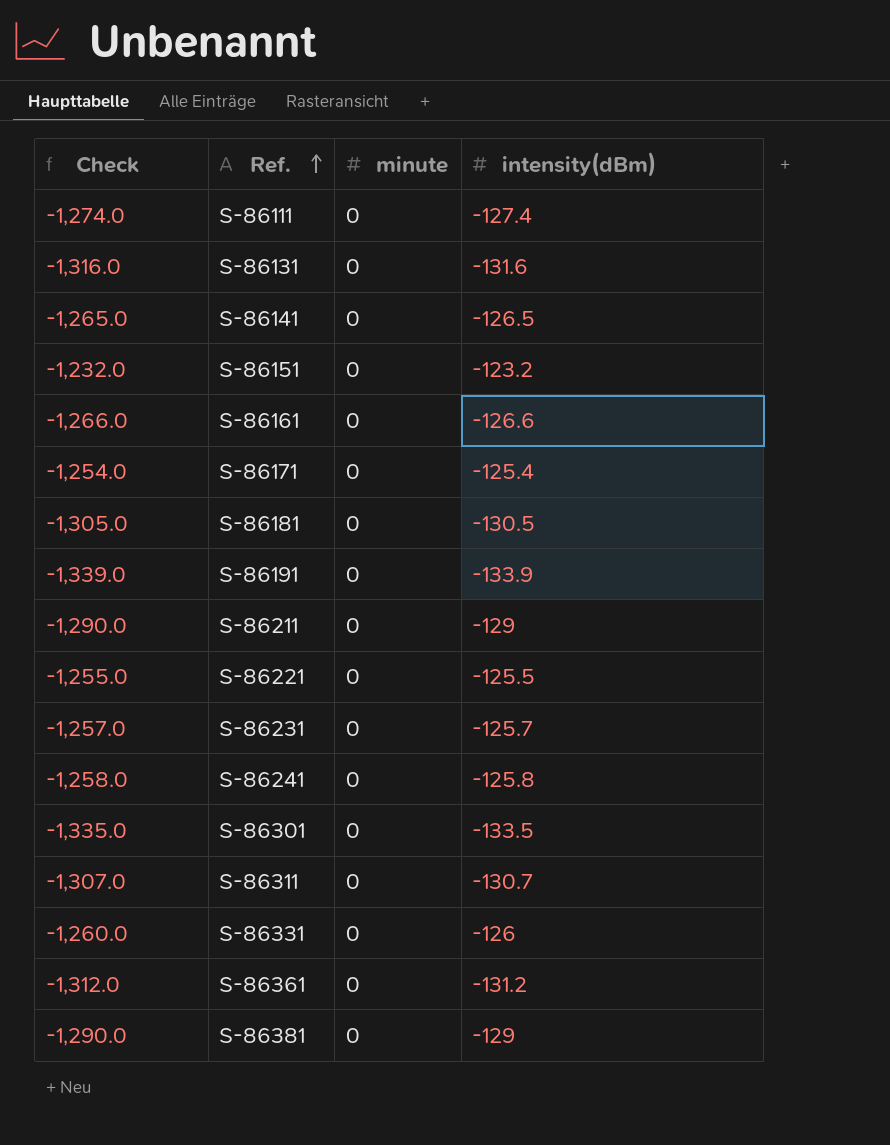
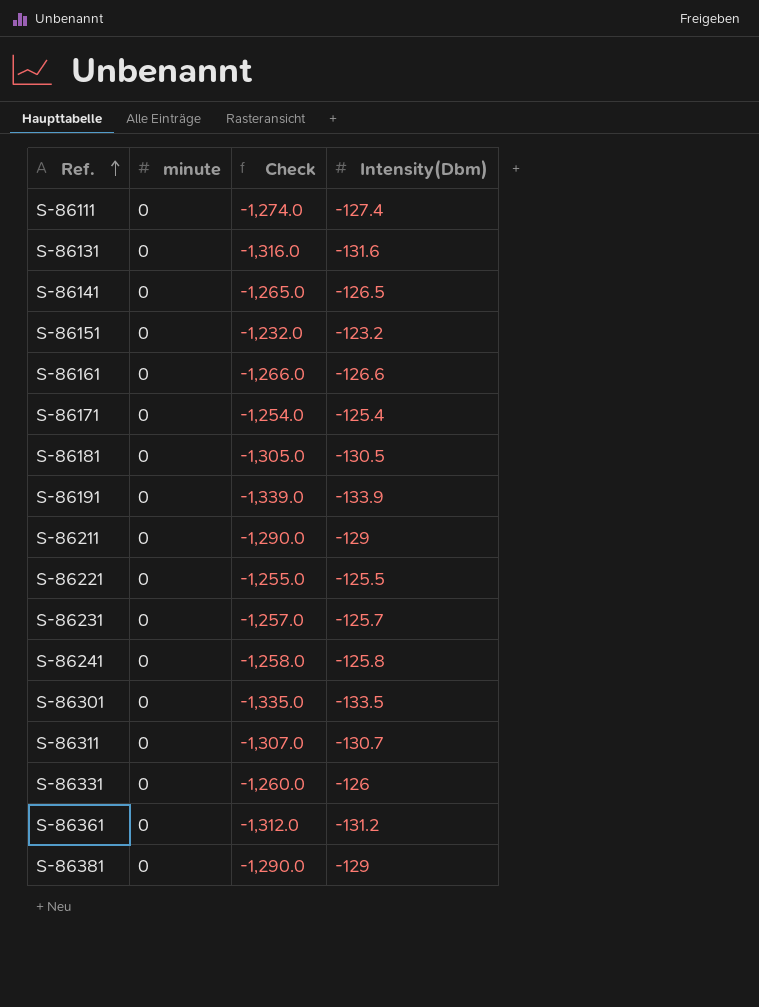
column Check | position: 1 -> 3
column name: intensity(dBm) -> Intensity(Dbm)

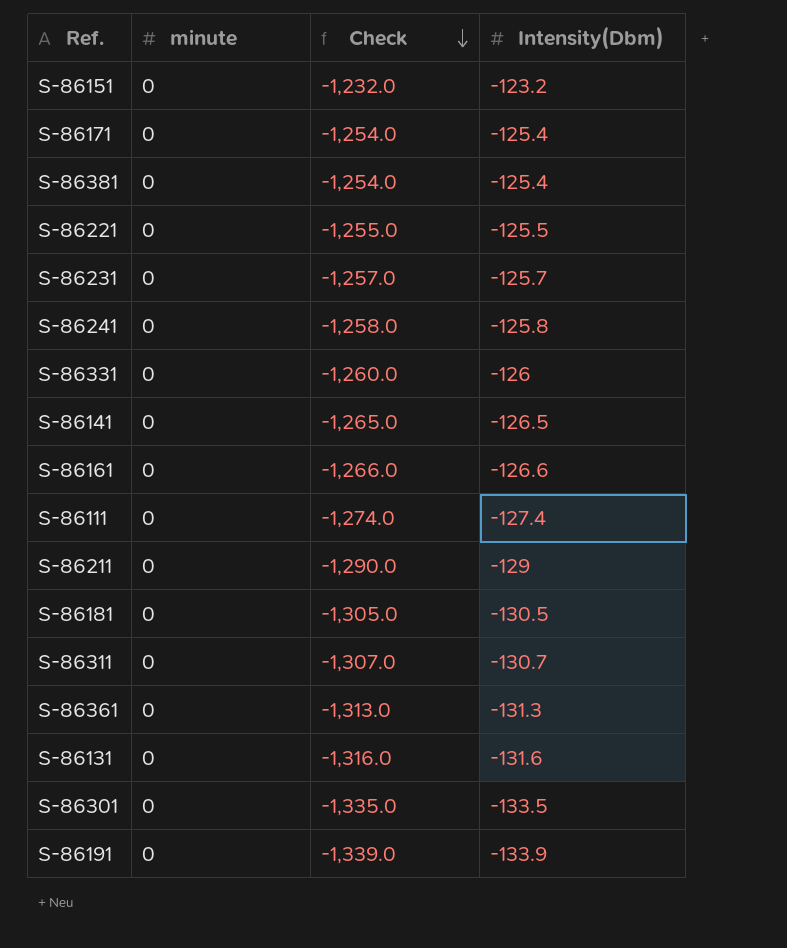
row order: Ref. ascending -> Check descending
S-86381 | Check: -1,290.0 -> -1,254.0
S-86381 | Intensity(Dbm): -129 -> -125.4
S-86361 | Check: -1,312.0 -> -1,313.0
S-86361 | Intensity(Dbm): -131.2 -> -131.3

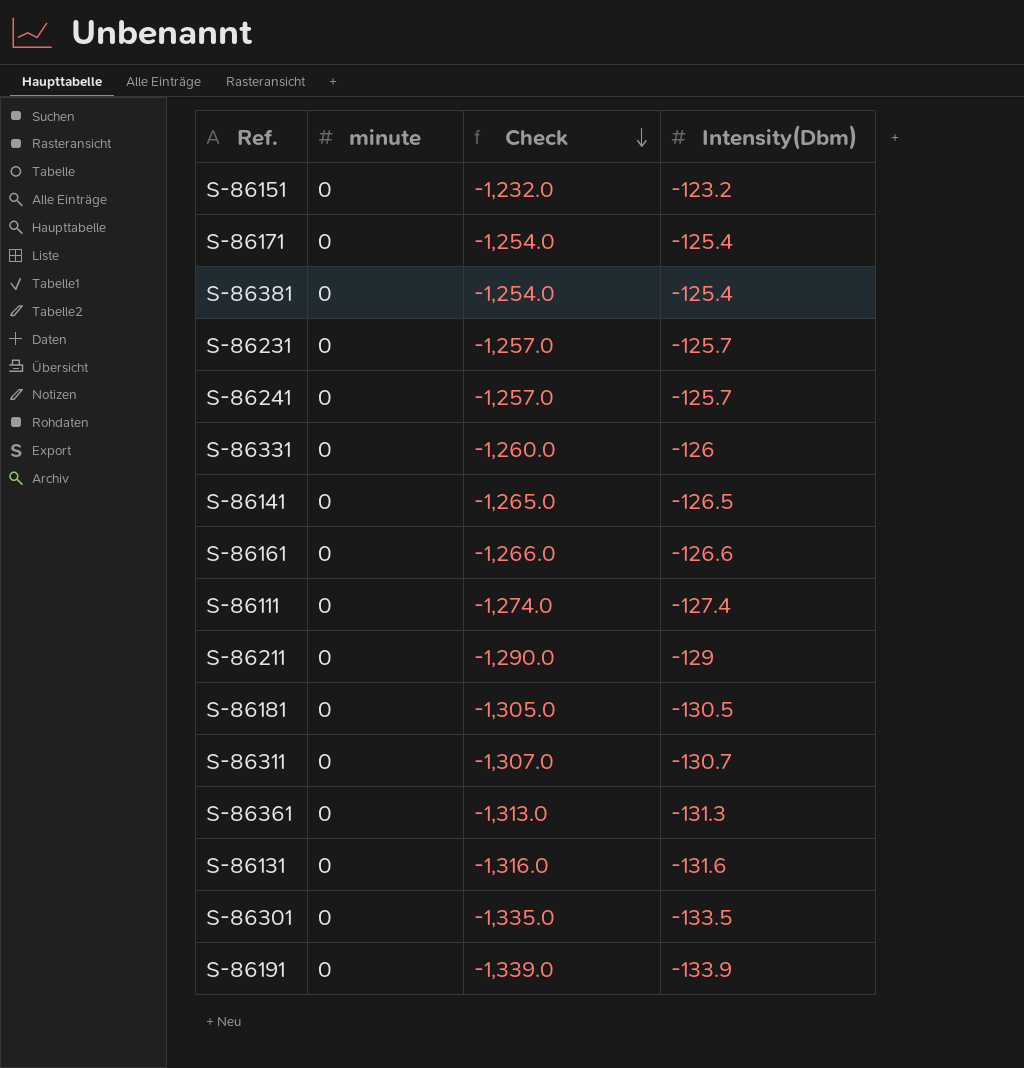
row S-86221: 0 | -1,255.0 | -125.5 -> none
S-86241 | Check: -1,258.0 -> -1,257.0
S-86241 | Intensity(Dbm): -125.8 -> -125.7

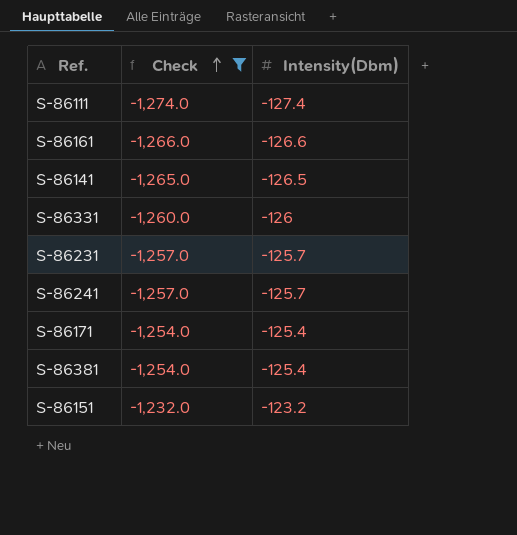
filter: none -> Check >= -1,274.0
row order: Check descending -> Check ascending
column minute | position: 2 -> none

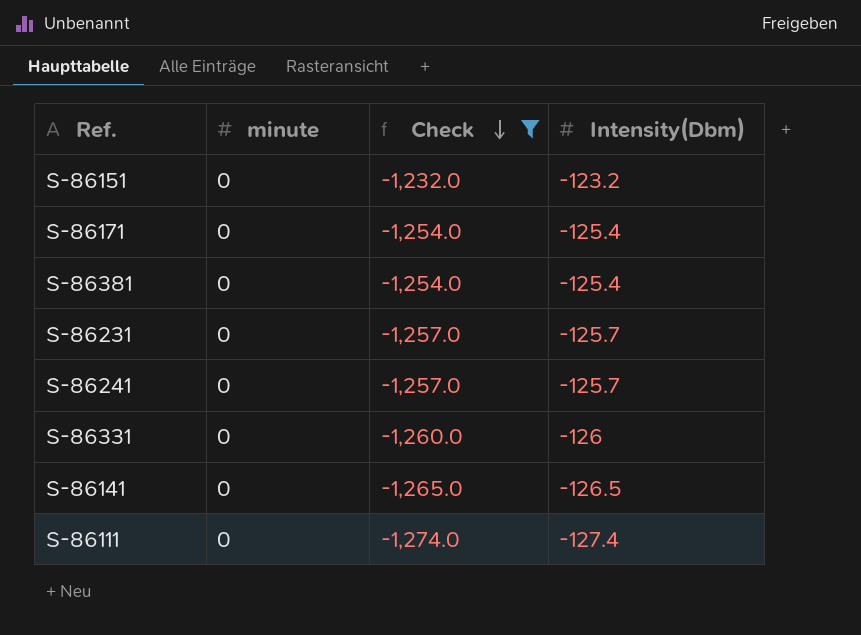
row order: Check ascending -> Check descending
column minute | position: none -> 2
row S-86161: -1,266.0 | -126.6 -> none

